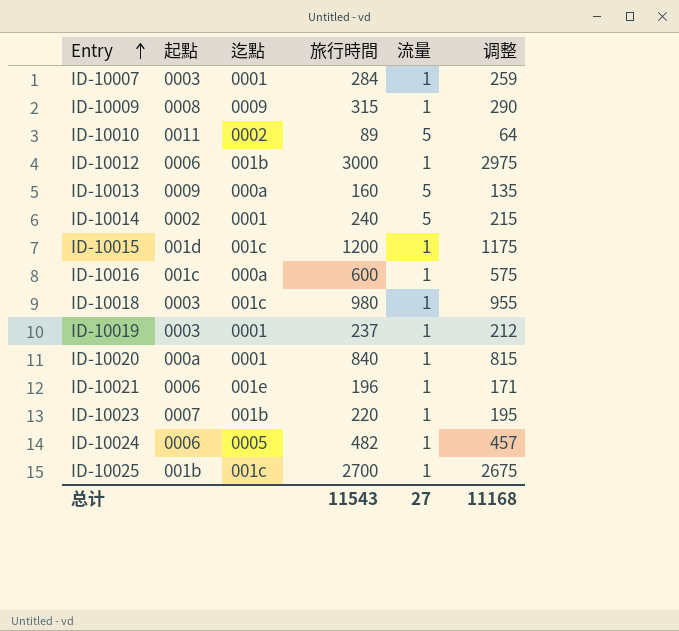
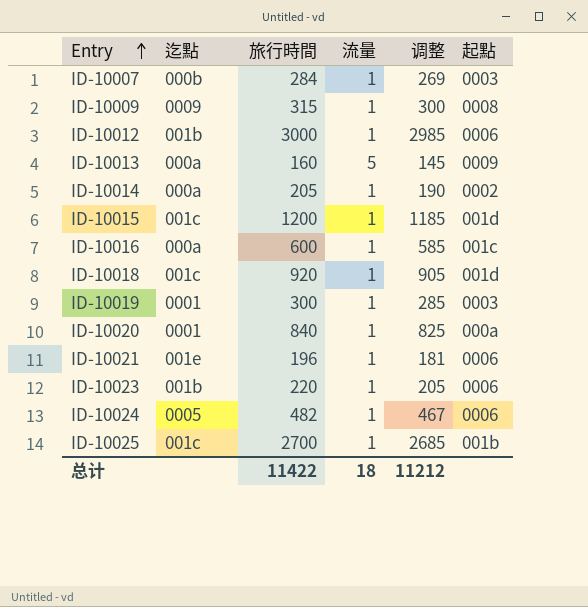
column 调整 | formula: [旅行時間] - 25 -> [旅行時間] - 15
column 起點 | position: 2 -> 6
row ID-10010: 0011 | 0002 | 89 | 5 | 64 -> none
ID-10007 | 迄點: 0001 -> 000b
ID-10014 | 迄點: 0001 -> 000a
ID-10014 | 旅行時間: 240 -> 205
ID-10014 | 流量: 5 -> 1
ID-10018 | 旅行時間: 980 -> 920
ID-10018 | 起點: 0003 -> 001d
ID-10019 | 旅行時間: 237 -> 300
ID-10023 | 起點: 0007 -> 0006
总计 | 旅行時間: 11543 -> 11422
总计 | 流量: 27 -> 18
总计 | 调整: 11168 -> 11212

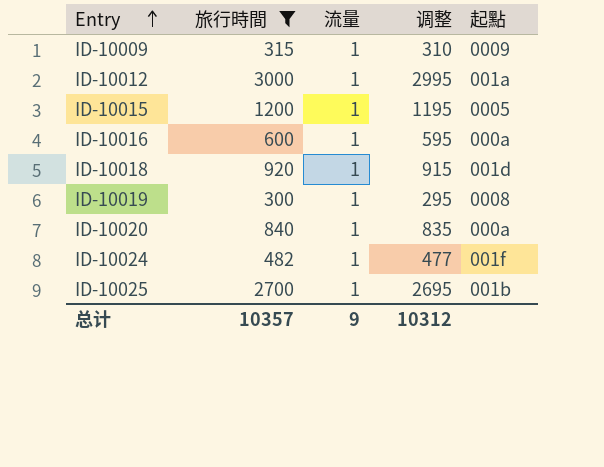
filter: none -> 旅行時間 >= 300
column 迄點 | position: 2 -> none
column 调整 | formula: [旅行時間] - 15 -> [旅行時間] - 5
ID-10009 | 起點: 0008 -> 0009
ID-10012 | 起點: 0006 -> 001a
ID-10015 | 起點: 001d -> 0005
ID-10016 | 起點: 001c -> 000a
ID-10019 | 起點: 0003 -> 0008
ID-10024 | 起點: 0006 -> 001f
总计 | 旅行時間: 11422 -> 10357
总计 | 流量: 18 -> 9
总计 | 调整: 11212 -> 10312

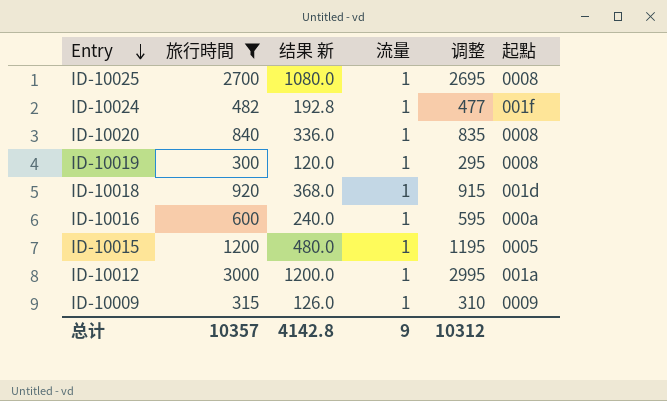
row order: Entry ascending -> Entry descending
column 结果 新 | formula: none -> [旅行時間] * 0.4
ID-10025 | 起點: 001b -> 0008
ID-10020 | 起點: 000a -> 0008

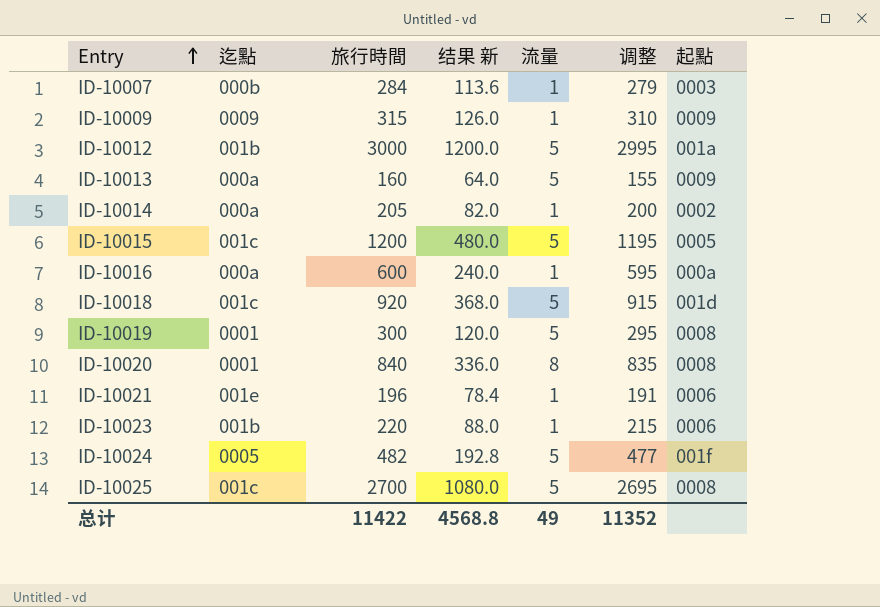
filter: 旅行時間 >= 300 -> none
row order: Entry descending -> Entry ascending
column 迄點 | position: none -> 2
ID-10012 | 流量: 1 -> 5
ID-10015 | 流量: 1 -> 5
ID-10018 | 流量: 1 -> 5
ID-10019 | 流量: 1 -> 5
ID-10020 | 流量: 1 -> 8
ID-10024 | 流量: 1 -> 5
ID-10025 | 流量: 1 -> 5
总计 | 旅行時間: 10357 -> 11422
总计 | 结果 新: 4142.8 -> 4568.8
总计 | 流量: 9 -> 49
总计 | 调整: 10312 -> 11352

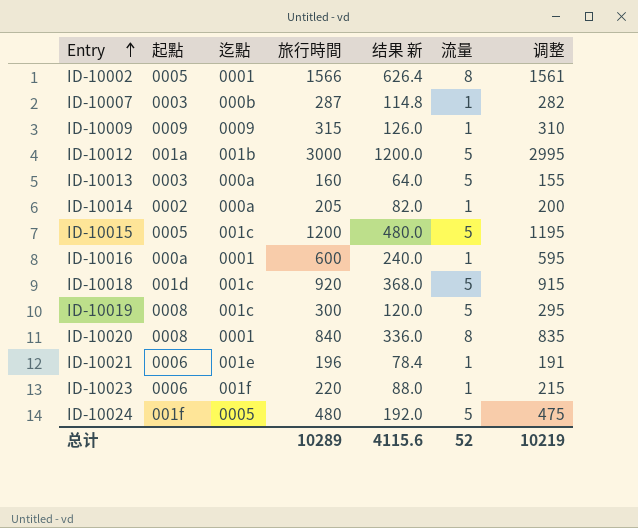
column 起點 | position: 7 -> 2
row ID-10025: 001c | 2700 | 1080.0 | 5 | 2695 | 0008 -> none
row ID-10002: none -> 0005 | 0001 | 1566 | 626.4 | 8 | 1561
ID-10007 | 旅行時間: 284 -> 287
ID-10007 | 结果 新: 113.6 -> 114.8
ID-10007 | 调整: 279 -> 282
ID-10013 | 起點: 0009 -> 0003
ID-10016 | 迄點: 000a -> 0001
ID-10019 | 迄點: 0001 -> 001c
ID-10023 | 迄點: 001b -> 001f
ID-10024 | 旅行時間: 482 -> 480
ID-10024 | 结果 新: 192.8 -> 192.0
ID-10024 | 调整: 477 -> 475
总计 | 旅行時間: 11422 -> 10289
总计 | 结果 新: 4568.8 -> 4115.6
总计 | 流量: 49 -> 52
总计 | 调整: 11352 -> 10219

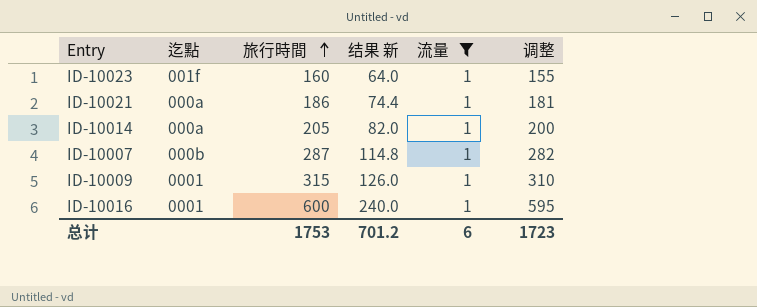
filter: none -> 流量 = 1
row order: Entry ascending -> 旅行時間 ascending
column 起點 | position: 2 -> none
ID-10023 | 旅行時間: 220 -> 160
ID-10023 | 结果 新: 88.0 -> 64.0
ID-10023 | 调整: 215 -> 155
ID-10021 | 迄點: 001e -> 000a
ID-10021 | 旅行時間: 196 -> 186
ID-10021 | 结果 新: 78.4 -> 74.4
ID-10021 | 调整: 191 -> 181
ID-10009 | 迄點: 0009 -> 0001
总计 | 旅行時間: 10289 -> 1753
总计 | 结果 新: 4115.6 -> 701.2
总计 | 流量: 52 -> 6
总计 | 调整: 10219 -> 1723

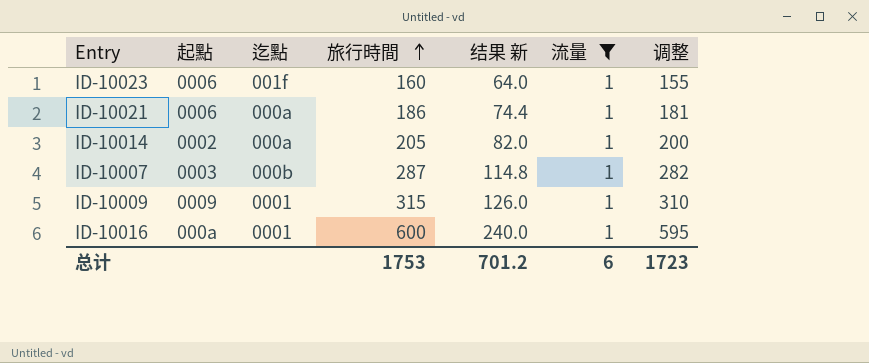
column 起點 | position: none -> 2

